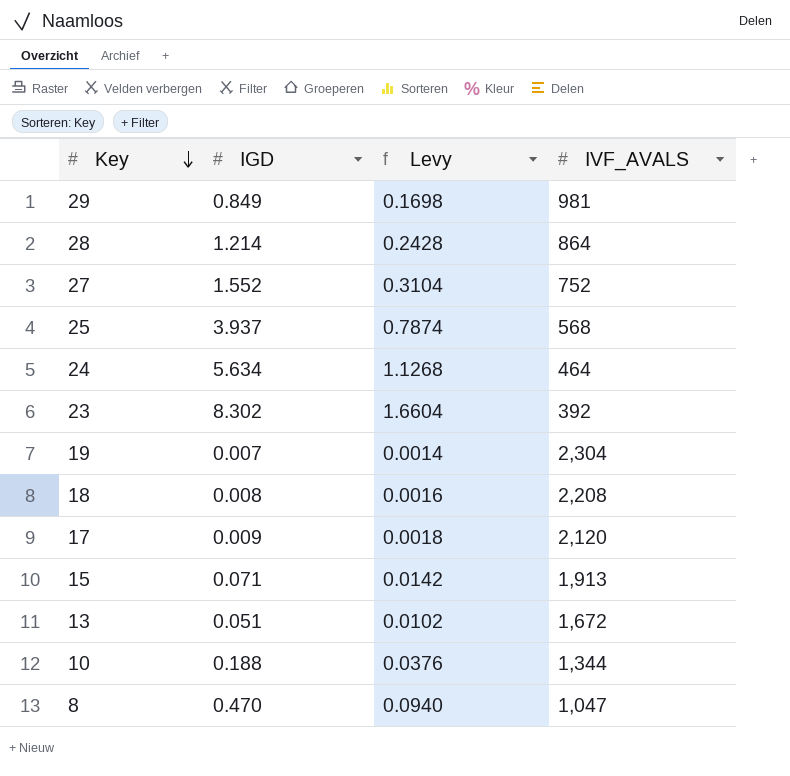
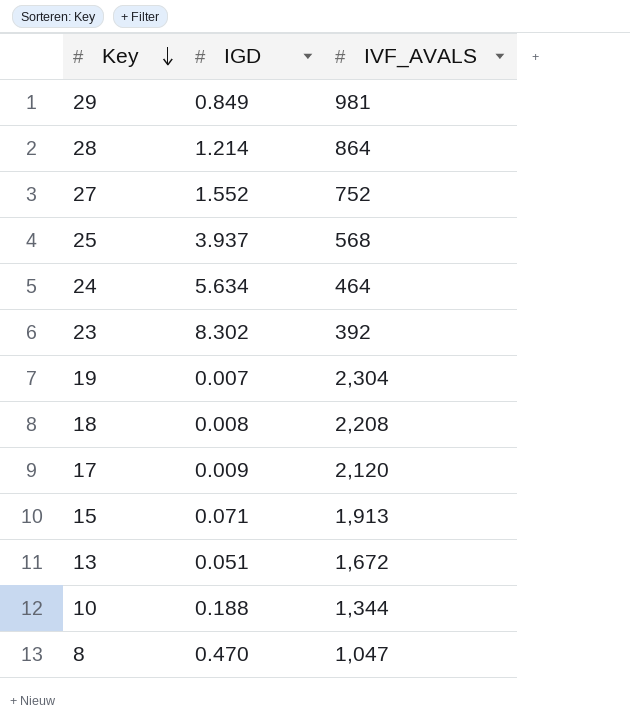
column Levy | formula: [IGD] * 0.2 -> none

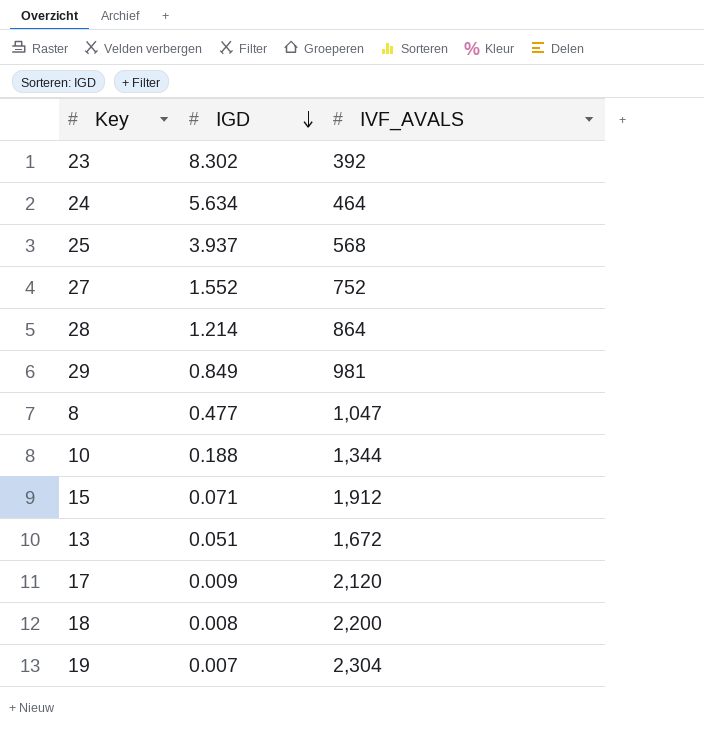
row order: Key descending -> IGD descending
8 | IGD: 0.470 -> 0.477
15 | IVF_AVALS: 1,913 -> 1,912
18 | IVF_AVALS: 2,208 -> 2,200

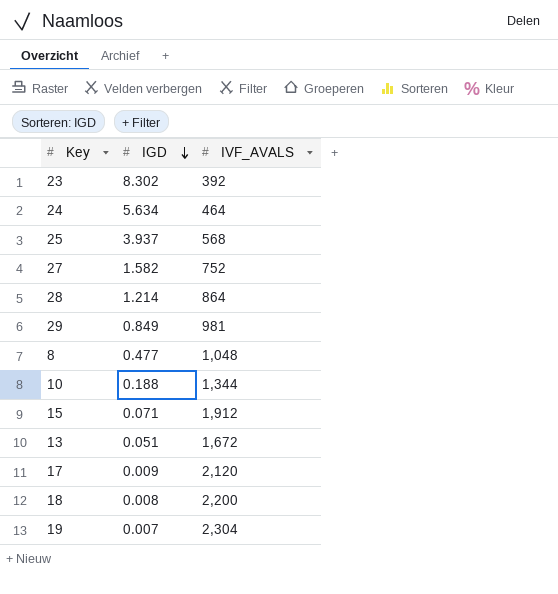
27 | IGD: 1.552 -> 1.582
8 | IVF_AVALS: 1,047 -> 1,048

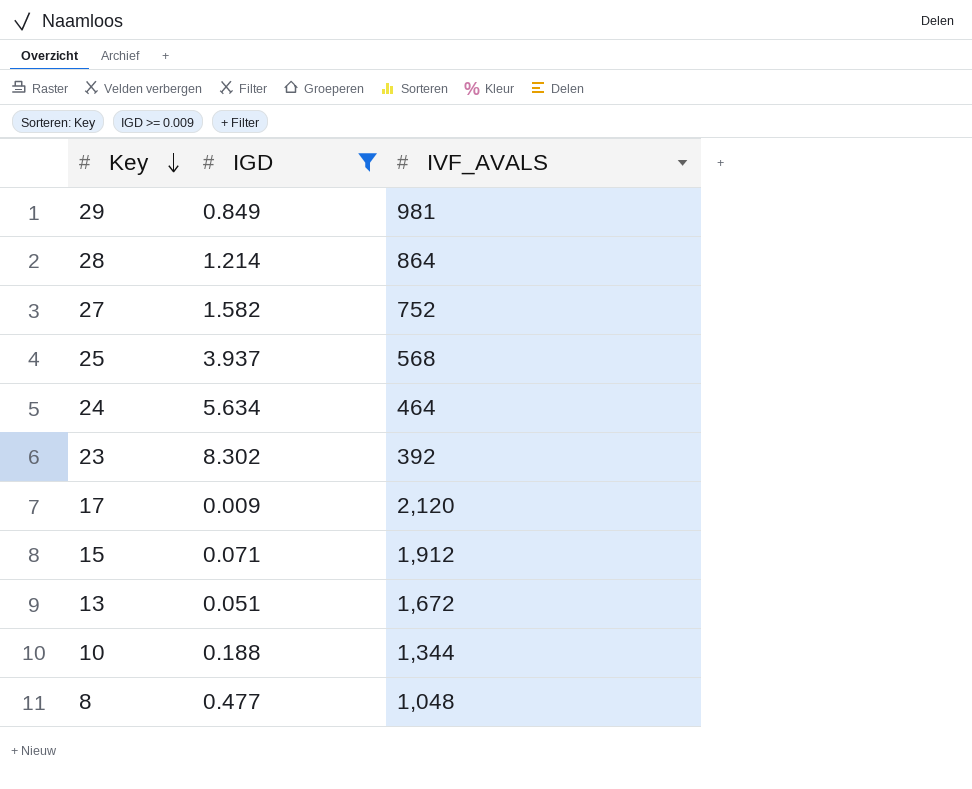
filter: none -> IGD >= 0.009
row order: IGD descending -> Key descending

